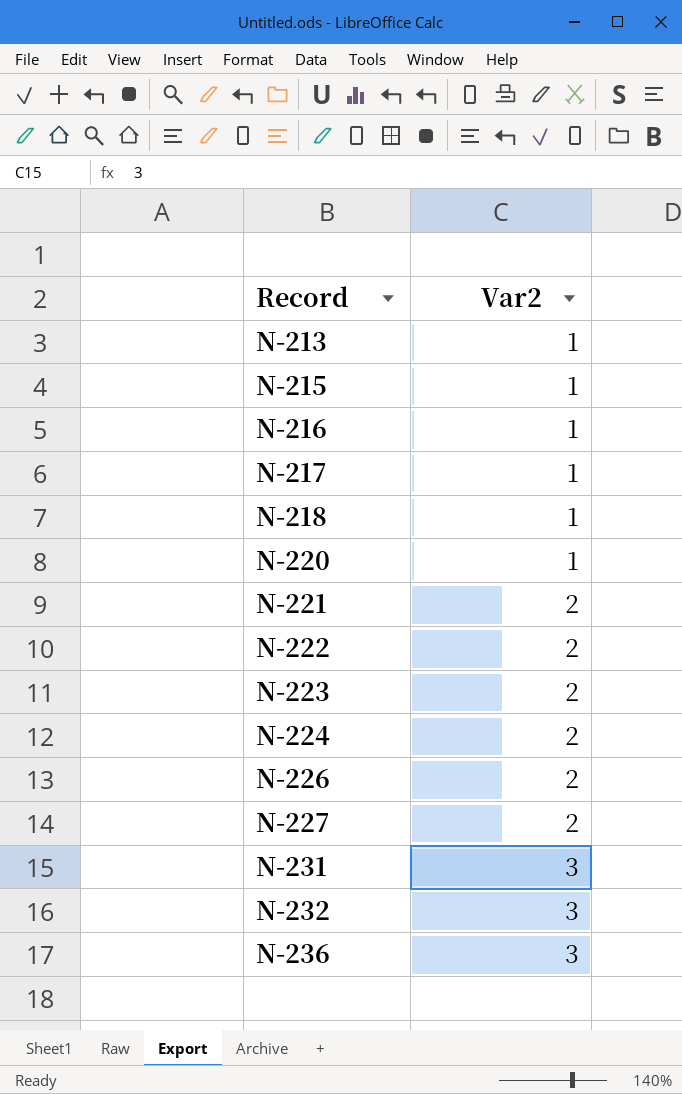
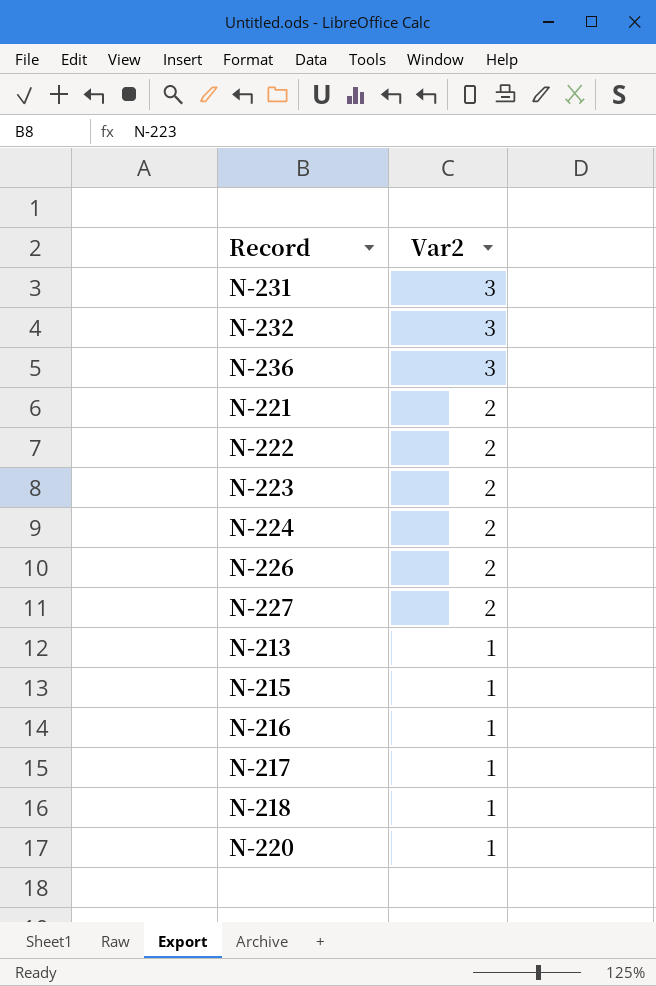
row order: Record ascending -> Var2 descending

